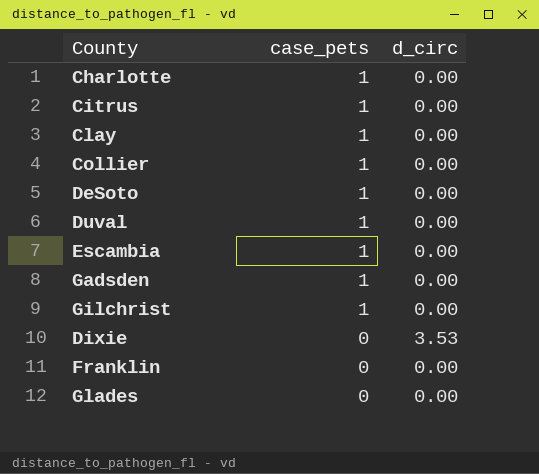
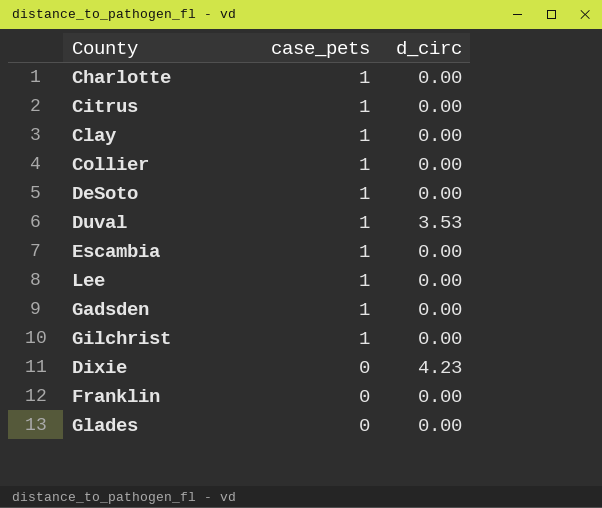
Duval | d_circ: 0.00 -> 3.53
row Lee: none -> 1 | 0.00
Dixie | d_circ: 3.53 -> 4.23

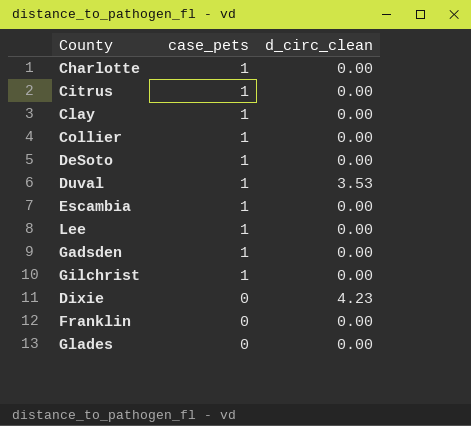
column name: d_circ -> d_circ_clean

